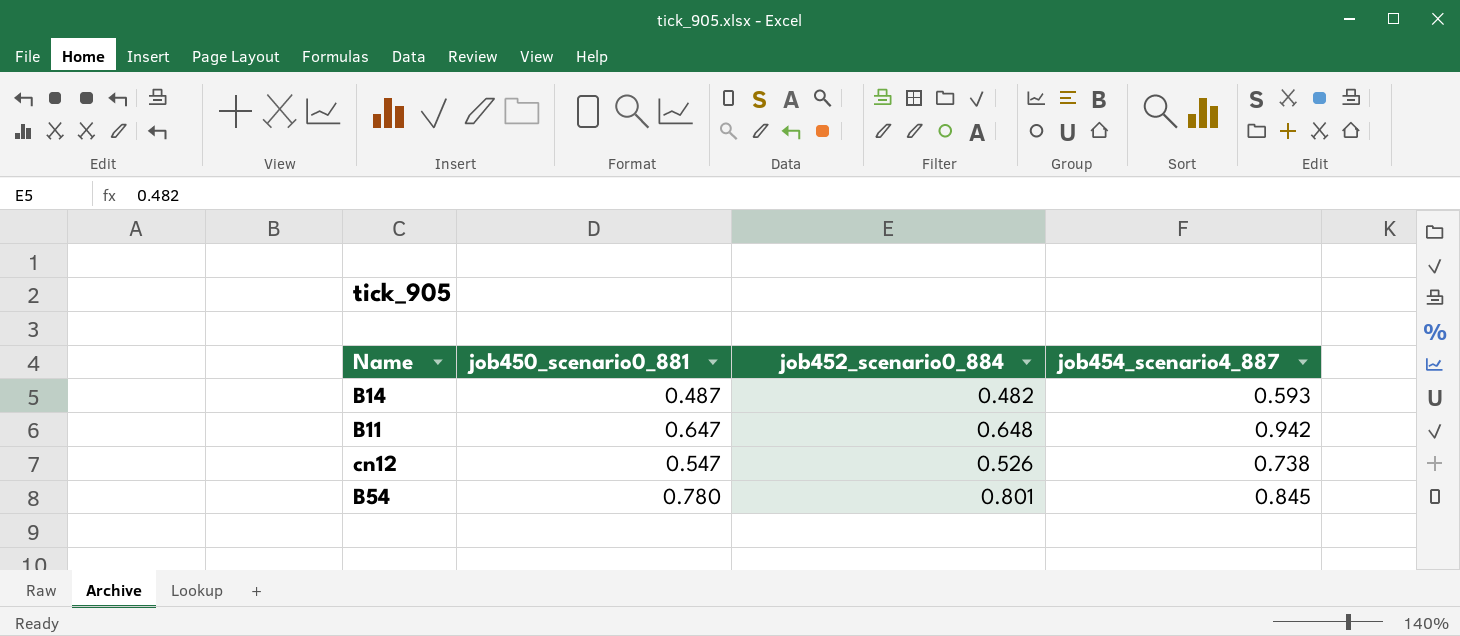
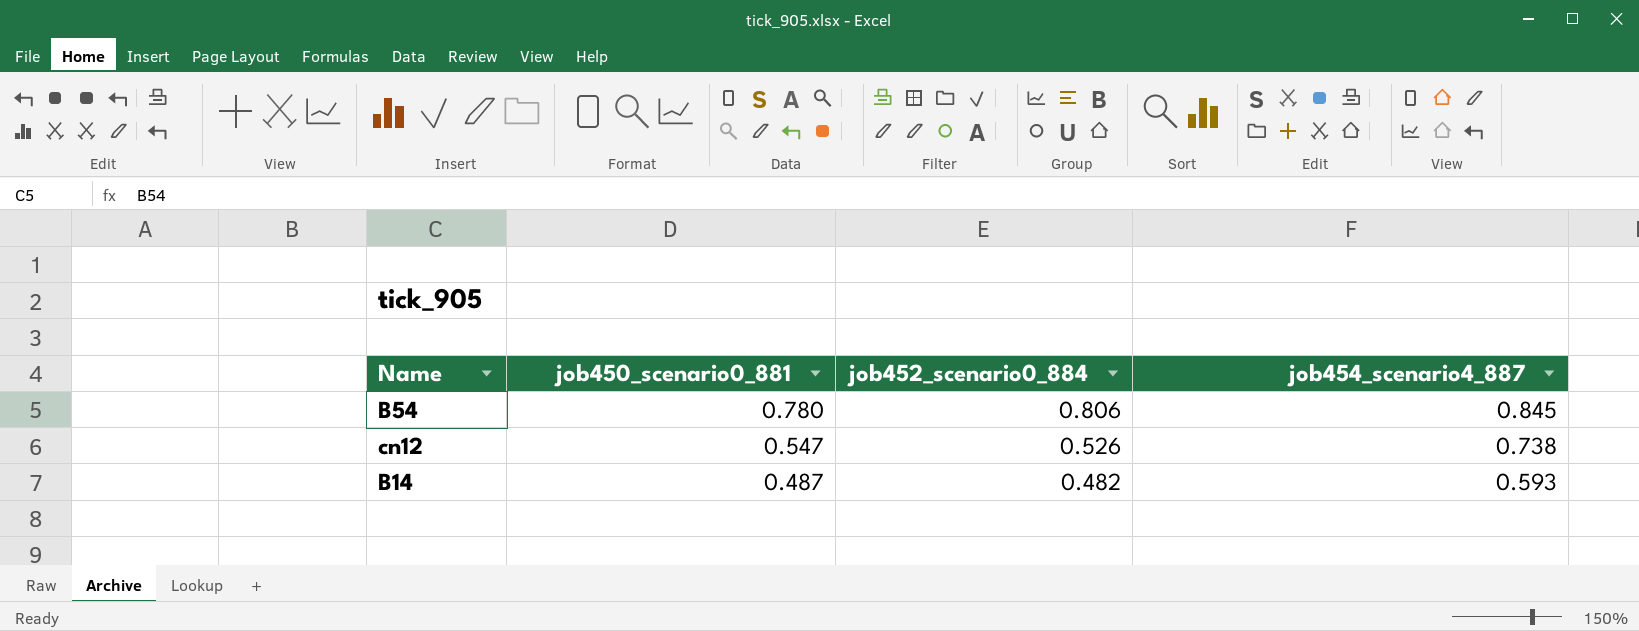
row order: none -> job450_scenario0_881 descending
row B11: 0.647 | 0.648 | 0.942 -> none
B54 | job452_scenario0_884: 0.801 -> 0.806

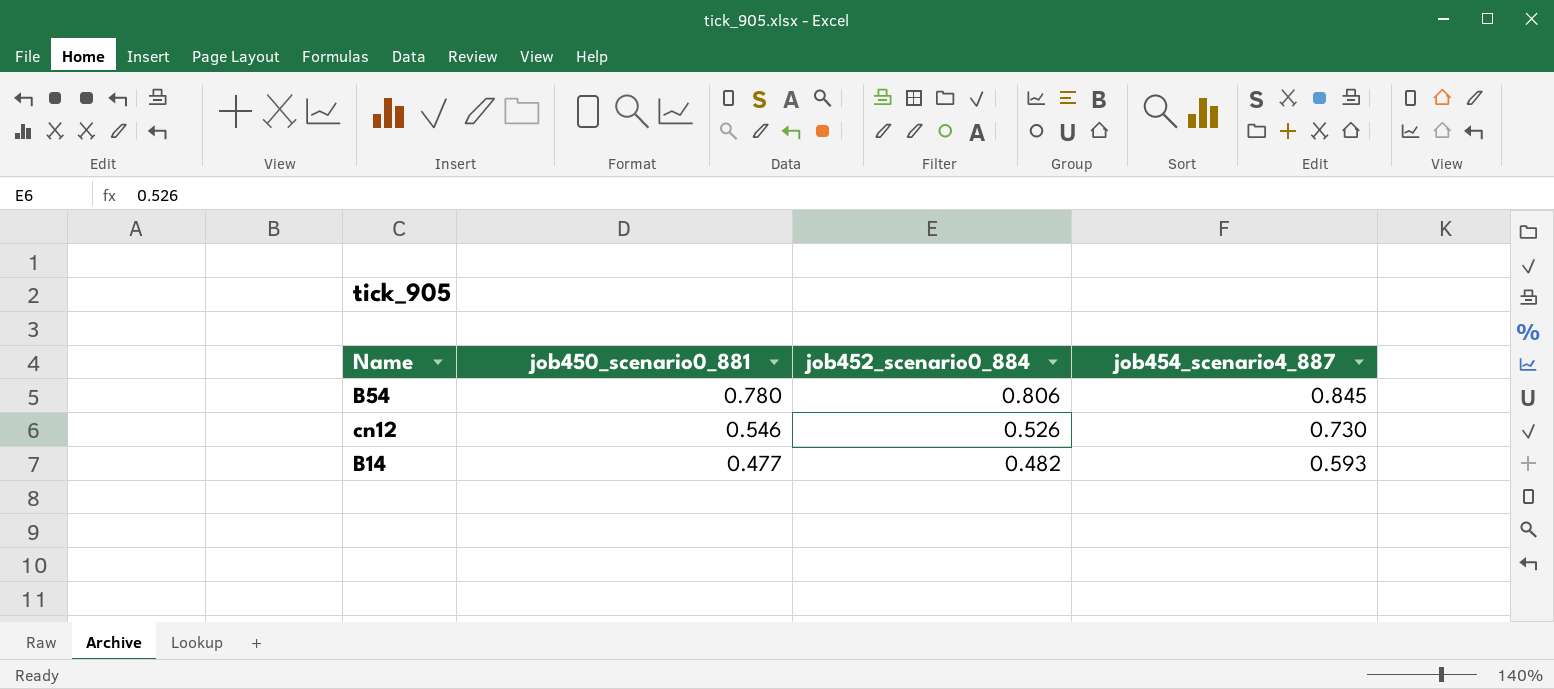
cn12 | job450_scenario0_881: 0.547 -> 0.546
cn12 | job454_scenario4_887: 0.738 -> 0.730
B14 | job450_scenario0_881: 0.487 -> 0.477

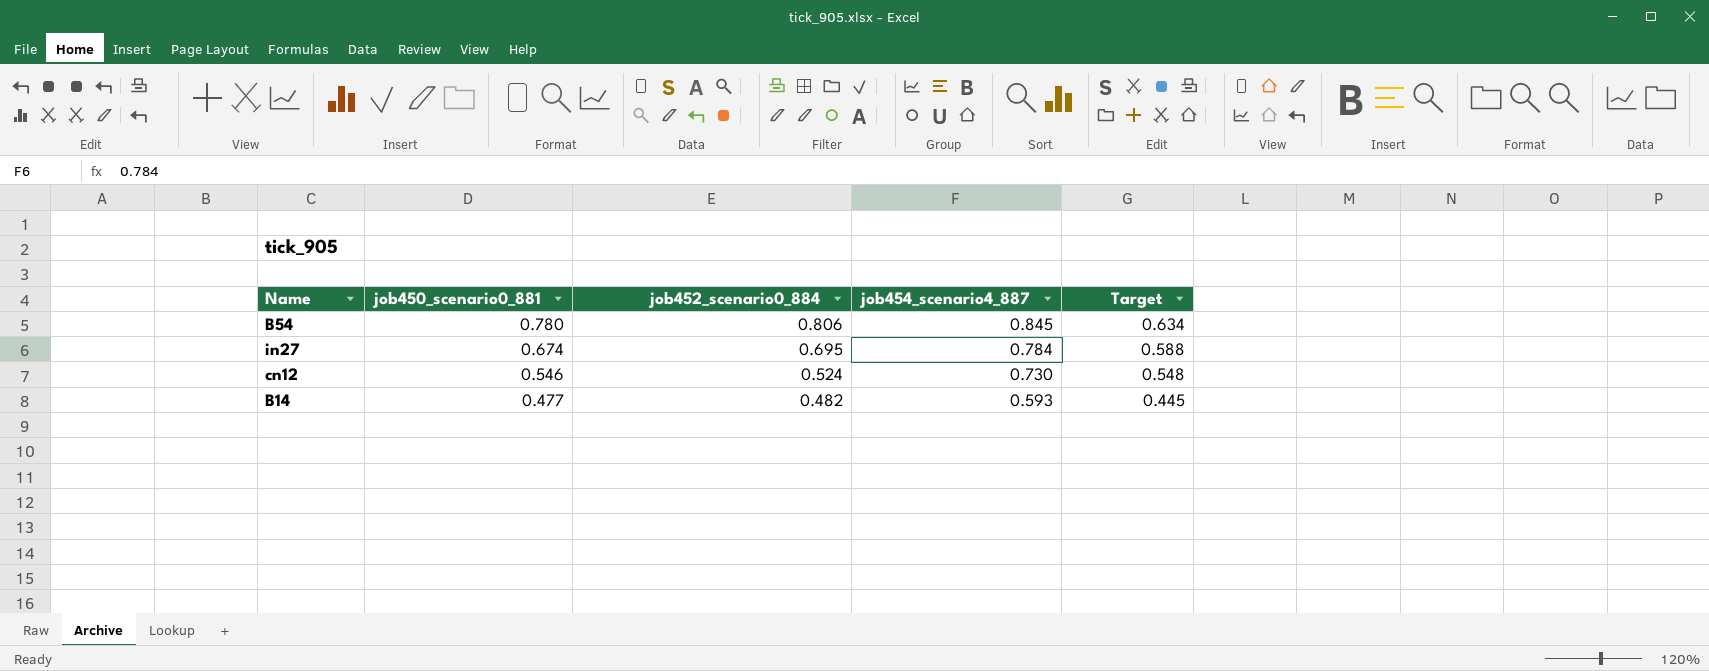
column Target | formula: none -> [job454_scenario4_887] * 0.75
row in27: none -> 0.674 | 0.695 | 0.784 | 0.588
cn12 | job452_scenario0_884: 0.526 -> 0.524

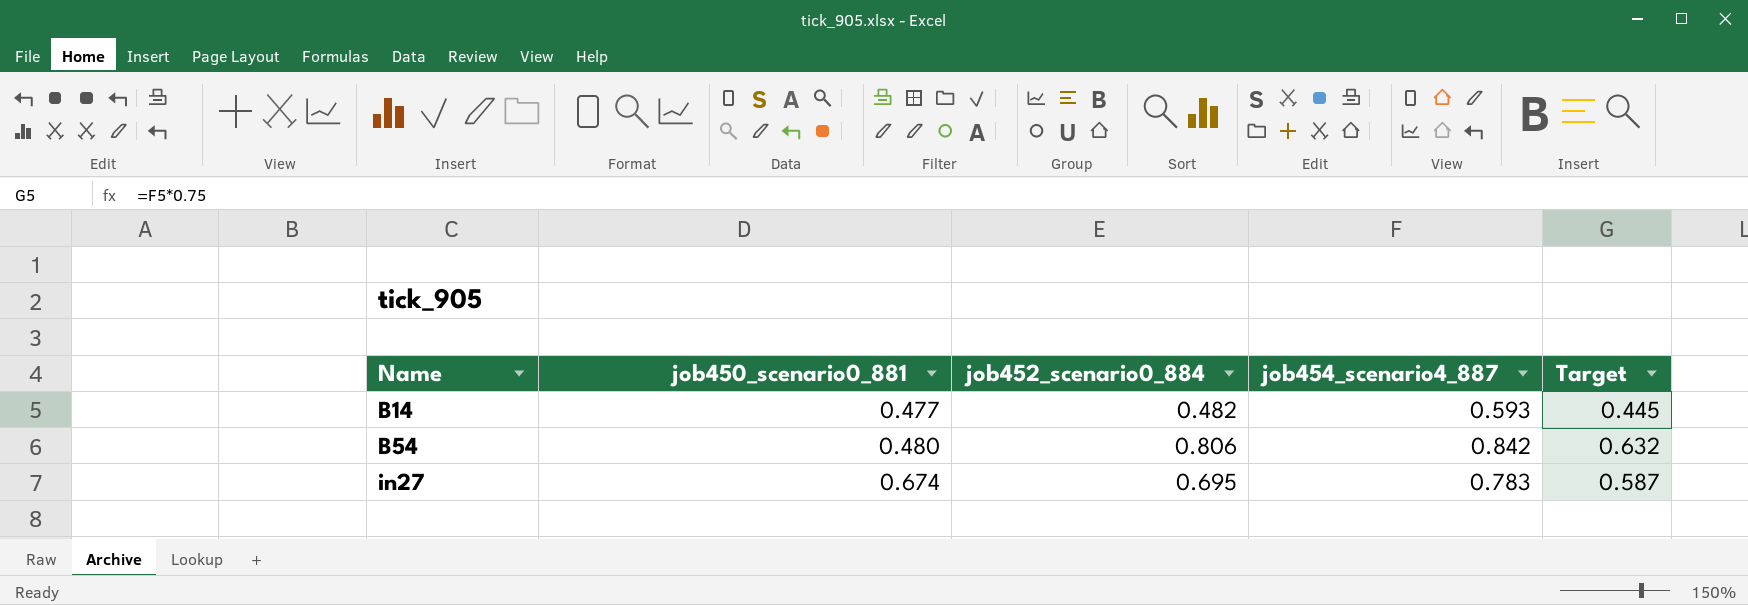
row order: job450_scenario0_881 descending -> Name ascending
row cn12: 0.546 | 0.524 | 0.730 | 0.548 -> none
B54 | job450_scenario0_881: 0.780 -> 0.480
B54 | job454_scenario4_887: 0.845 -> 0.842
B54 | Target: 0.634 -> 0.632
in27 | job454_scenario4_887: 0.784 -> 0.783
in27 | Target: 0.588 -> 0.587

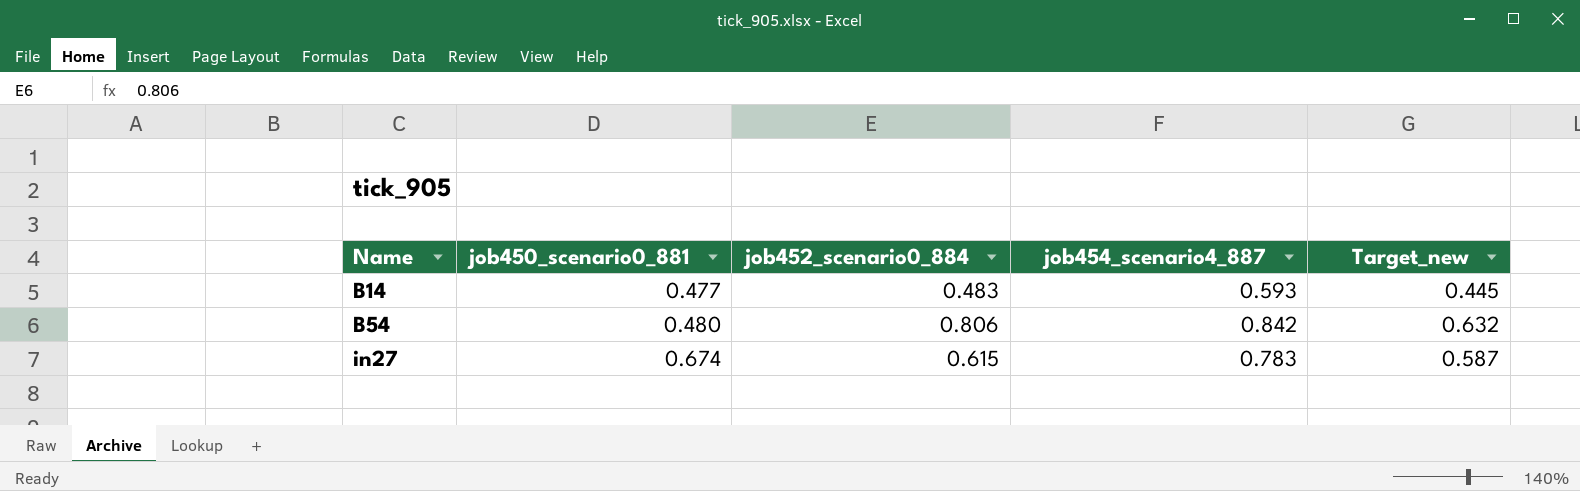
column name: Target -> Target_new
B14 | job452_scenario0_884: 0.482 -> 0.483
in27 | job452_scenario0_884: 0.695 -> 0.615

